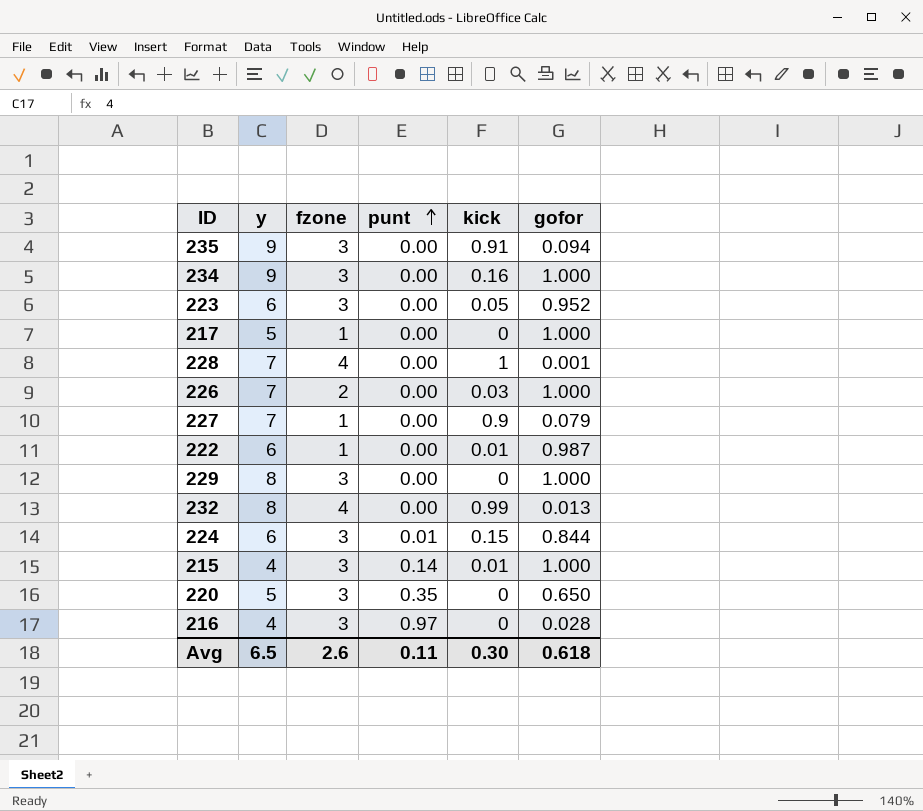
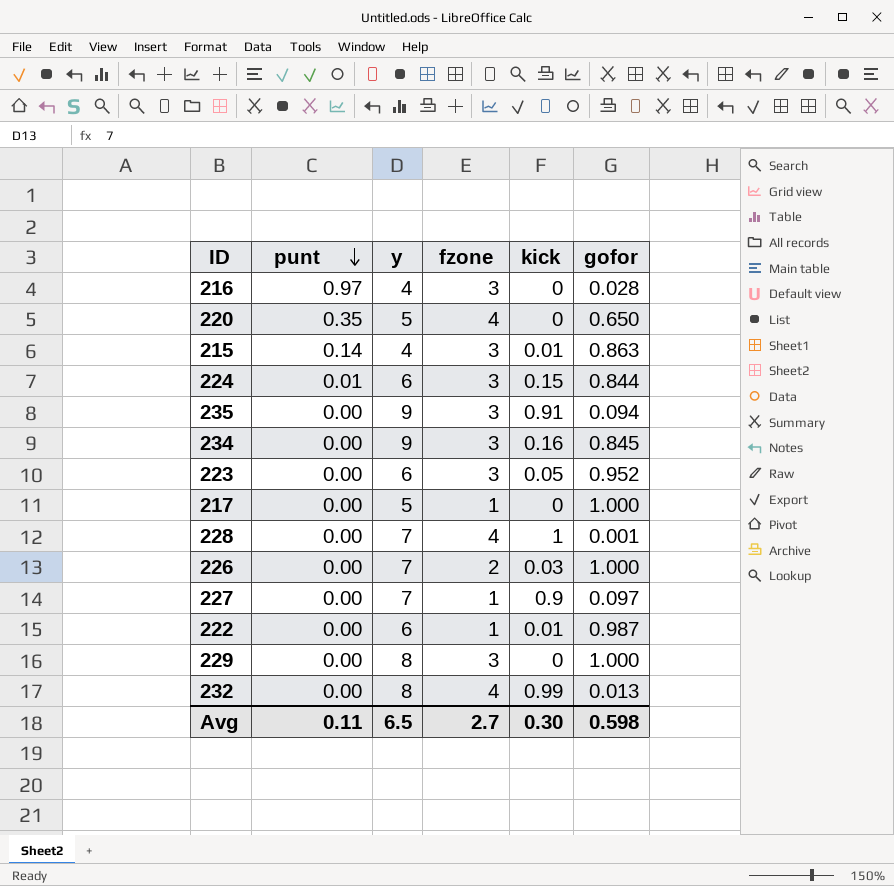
row order: punt ascending -> punt descending
column punt | position: 4 -> 2
220 | fzone: 3 -> 4
215 | gofor: 1.000 -> 0.863
234 | gofor: 1.000 -> 0.845
227 | gofor: 0.079 -> 0.097
Avg | fzone: 2.6 -> 2.7
Avg | gofor: 0.618 -> 0.598

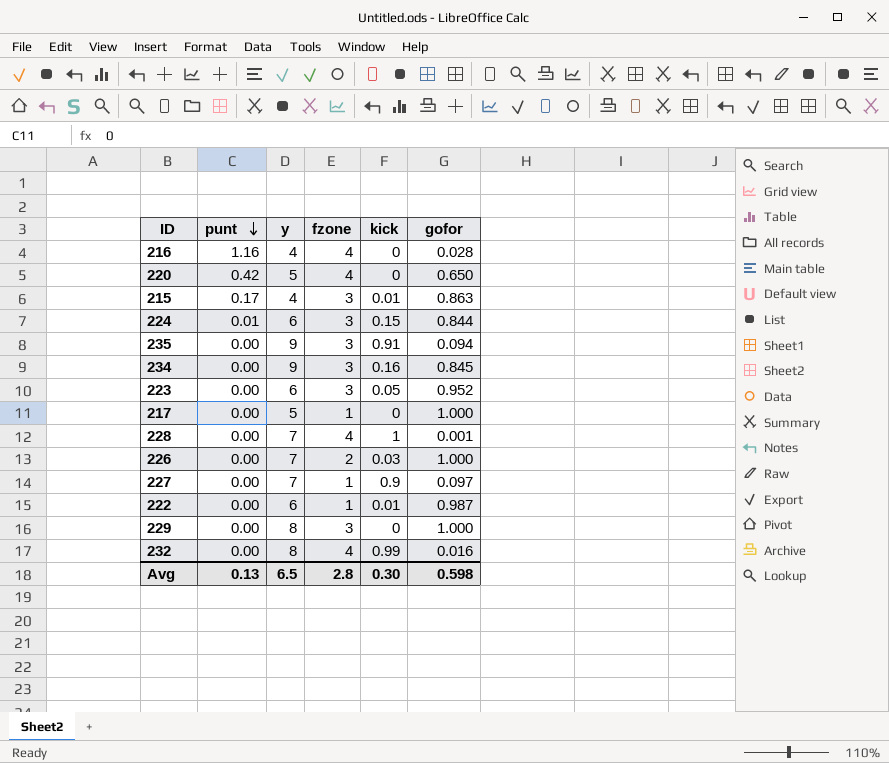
216 | punt: 0.97 -> 1.16
216 | fzone: 3 -> 4
220 | punt: 0.35 -> 0.42
215 | punt: 0.14 -> 0.17
232 | gofor: 0.013 -> 0.016
Avg | punt: 0.11 -> 0.13
Avg | fzone: 2.7 -> 2.8

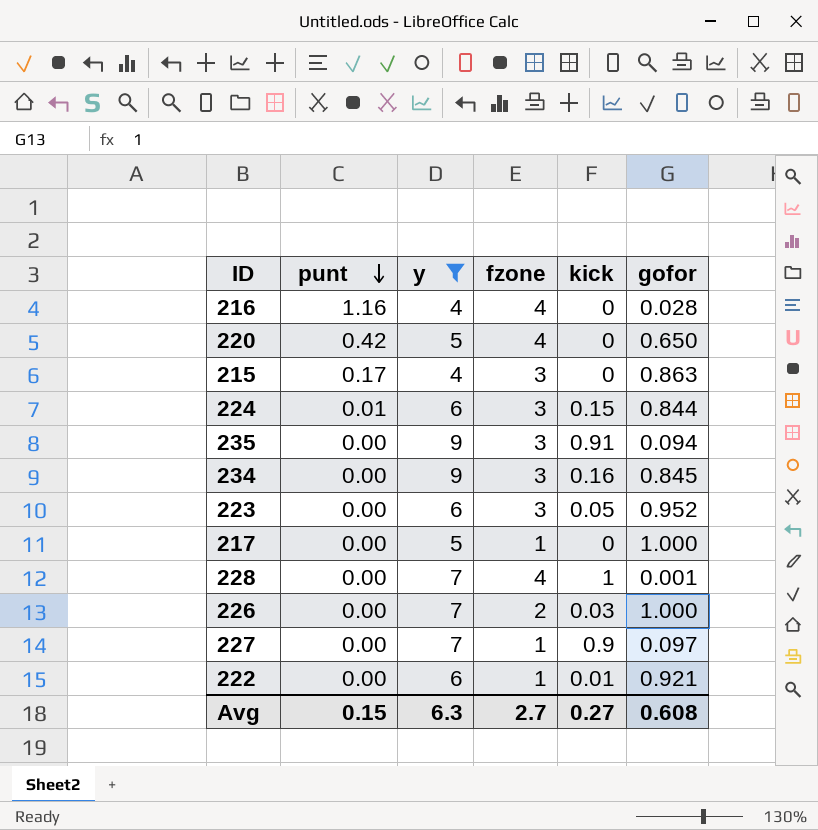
filter: none -> y != 8
215 | kick: 0.01 -> 0
222 | gofor: 0.987 -> 0.921
Avg | punt: 0.13 -> 0.15
Avg | y: 6.5 -> 6.3
Avg | fzone: 2.8 -> 2.7
Avg | kick: 0.30 -> 0.27
Avg | gofor: 0.598 -> 0.608

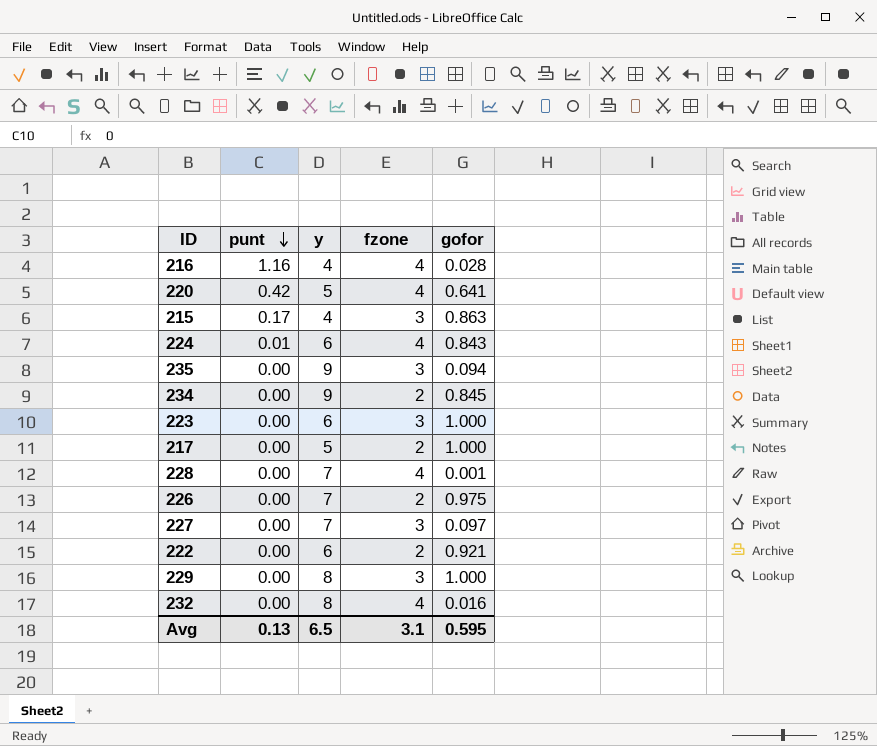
filter: y != 8 -> none
column kick | position: 5 -> none
220 | gofor: 0.650 -> 0.641
224 | fzone: 3 -> 4
224 | gofor: 0.844 -> 0.843
234 | fzone: 3 -> 2
223 | gofor: 0.952 -> 1.000
217 | fzone: 1 -> 2
226 | gofor: 1.000 -> 0.975
227 | fzone: 1 -> 3
222 | fzone: 1 -> 2
Avg | punt: 0.15 -> 0.13
Avg | y: 6.3 -> 6.5
Avg | fzone: 2.7 -> 3.1
Avg | gofor: 0.608 -> 0.595

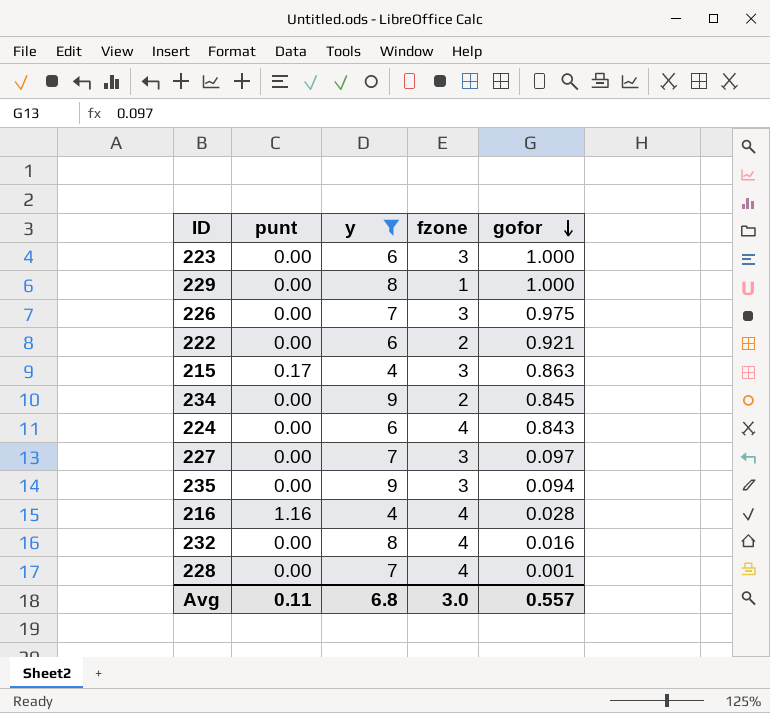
filter: none -> y != 5
row order: punt descending -> gofor descending
229 | fzone: 3 -> 1
226 | fzone: 2 -> 3
224 | punt: 0.01 -> 0.00
Avg | punt: 0.13 -> 0.11
Avg | y: 6.5 -> 6.8
Avg | fzone: 3.1 -> 3.0
Avg | gofor: 0.595 -> 0.557

